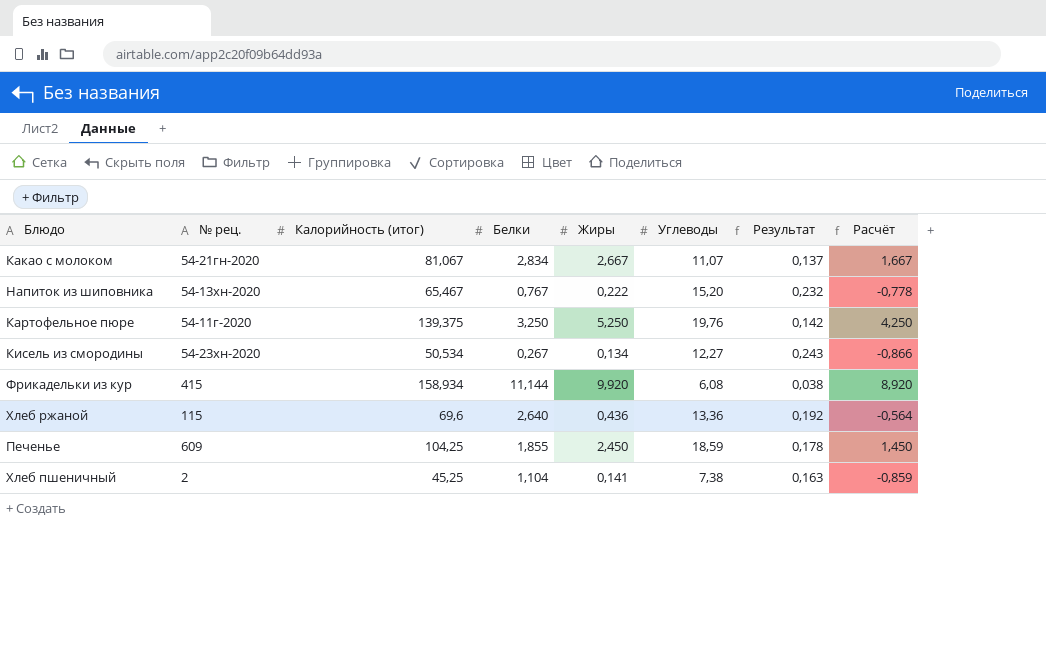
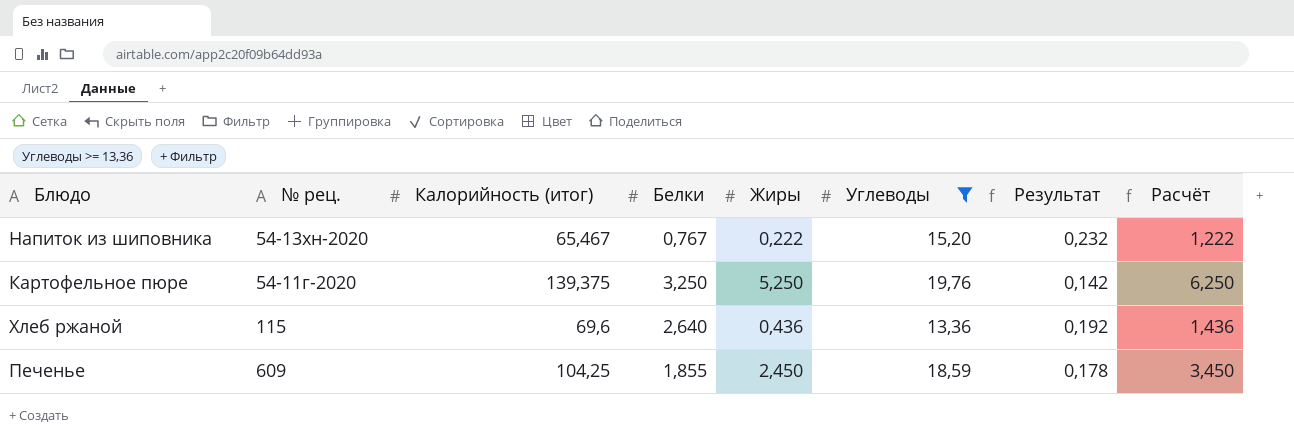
filter: none -> Углеводы >= 13,36
column Расчёт | formula: [Жиры] - 1 -> [Жиры] + 1

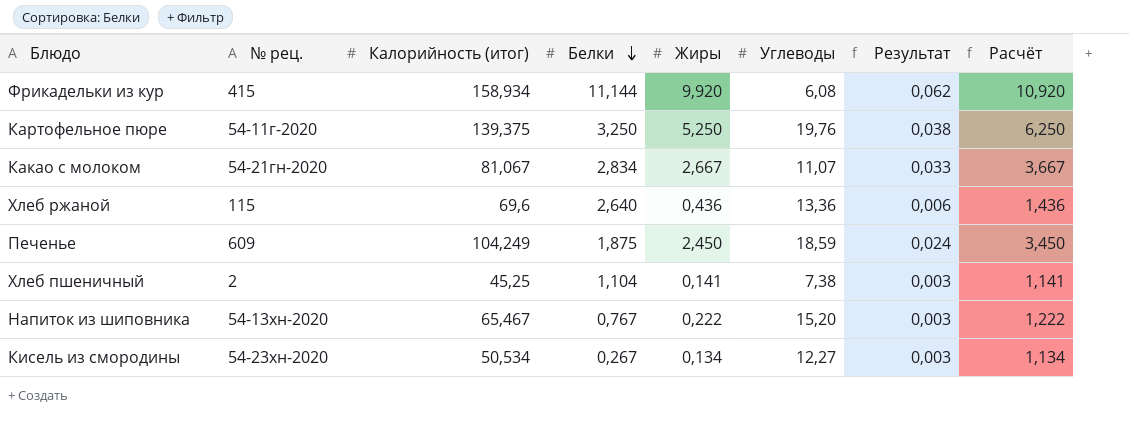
filter: Углеводы >= 13,36 -> none
row order: none -> Белки descending
column Результат | formula: [Углеводы] / [Калорийность (итог)] -> [Жиры] / [Калорийность (итог)]
Печенье | Калорийность (итог): 104,25 -> 104,249
Печенье | Белки: 1,855 -> 1,875

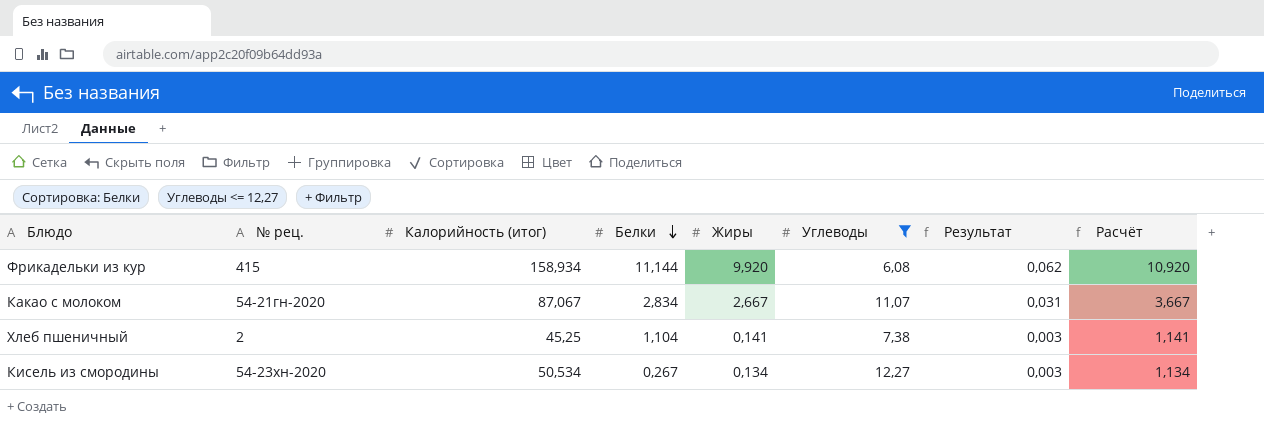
filter: none -> Углеводы <= 12,27
Какао с молоком | Калорийность (итог): 81,067 -> 87,067
Какао с молоком | Результат: 0,033 -> 0,031

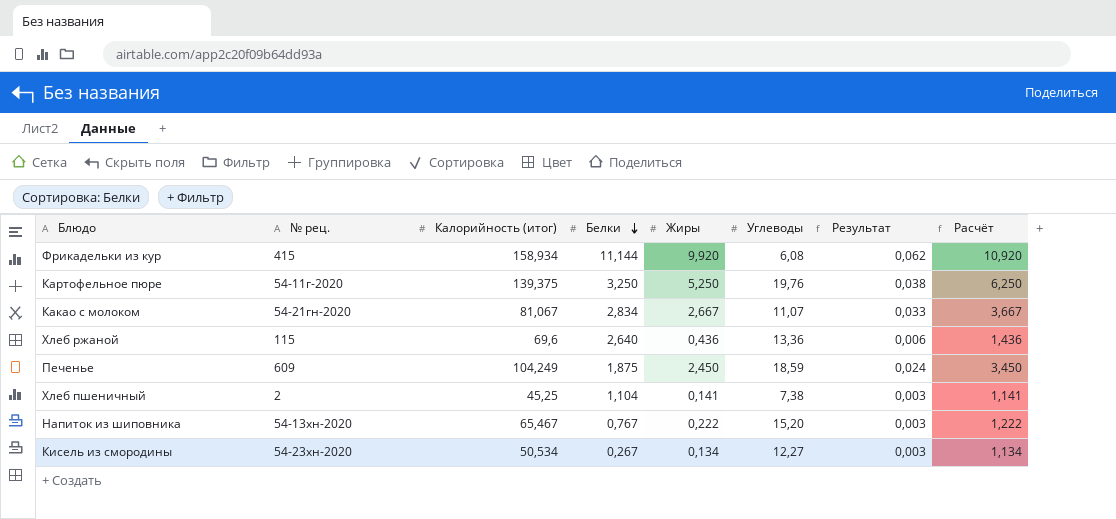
filter: Углеводы <= 12,27 -> none
Какао с молоком | Калорийность (итог): 87,067 -> 81,067
Какао с молоком | Результат: 0,031 -> 0,033

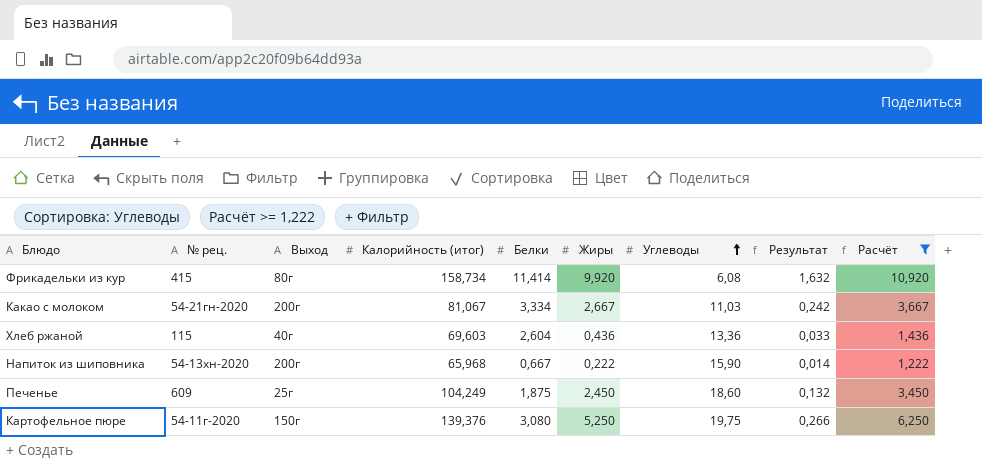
filter: none -> Расчёт >= 1,222
row order: Белки descending -> Углеводы ascending
column Выход | position: none -> 3
column Результат | formula: [Жиры] / [Калорийность (итог)] -> [Жиры] / [Углеводы]
Фрикадельки из кур | Калорийность (итог): 158,934 -> 158,734
Фрикадельки из кур | Белки: 11,144 -> 11,414
Какао с молоком | Белки: 2,834 -> 3,334
Какао с молоком | Углеводы: 11,07 -> 11,03
Хлеб ржаной | Калорийность (итог): 69,6 -> 69,603
Хлеб ржаной | Белки: 2,640 -> 2,604
Напиток из шиповника | Калорийность (итог): 65,467 -> 65,968
Напиток из шиповника | Белки: 0,767 -> 0,667
Напиток из шиповника | Углеводы: 15,20 -> 15,90
Печенье | Углеводы: 18,59 -> 18,60
Картофельное пюре | Калорийность (итог): 139,375 -> 139,376
Картофельное пюре | Белки: 3,250 -> 3,080
Картофельное пюре | Углеводы: 19,76 -> 19,75

